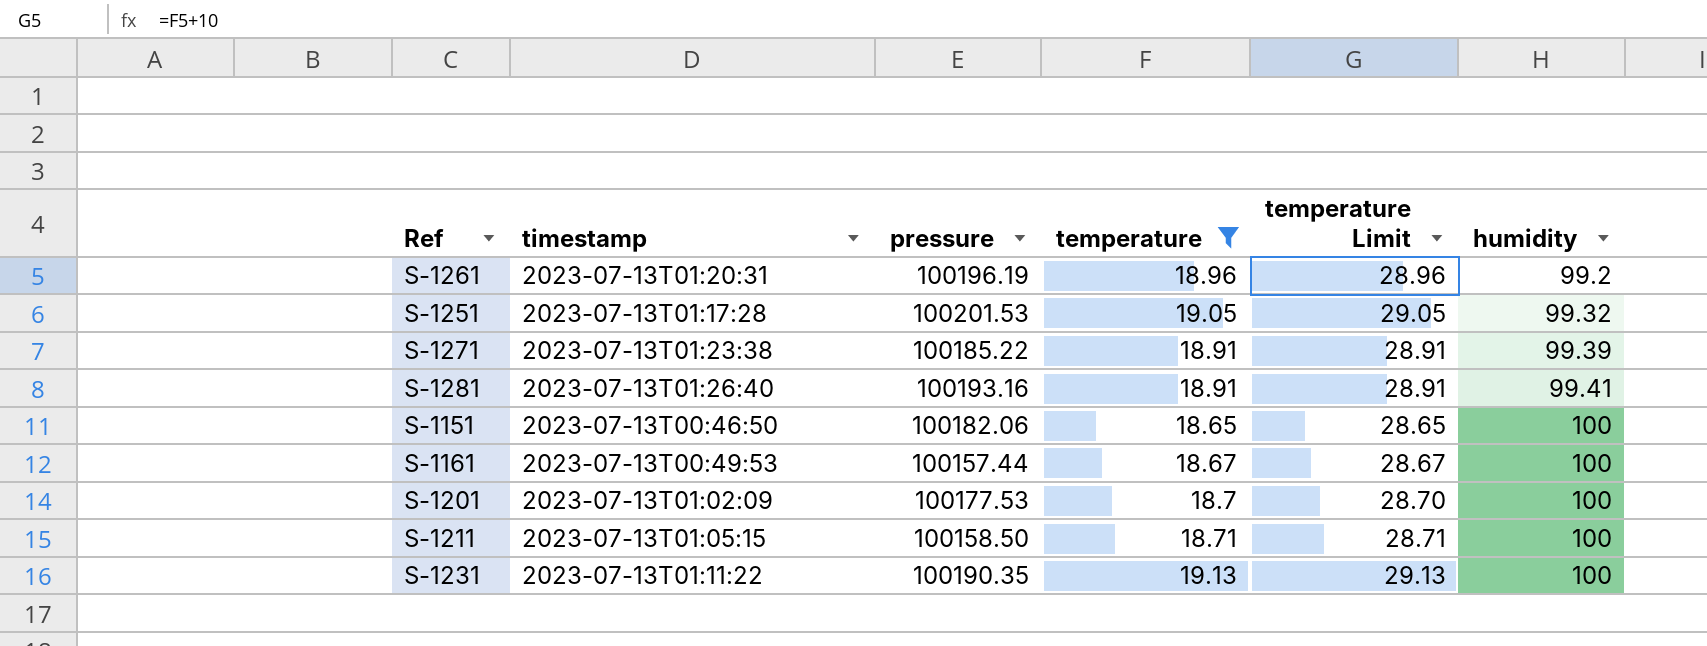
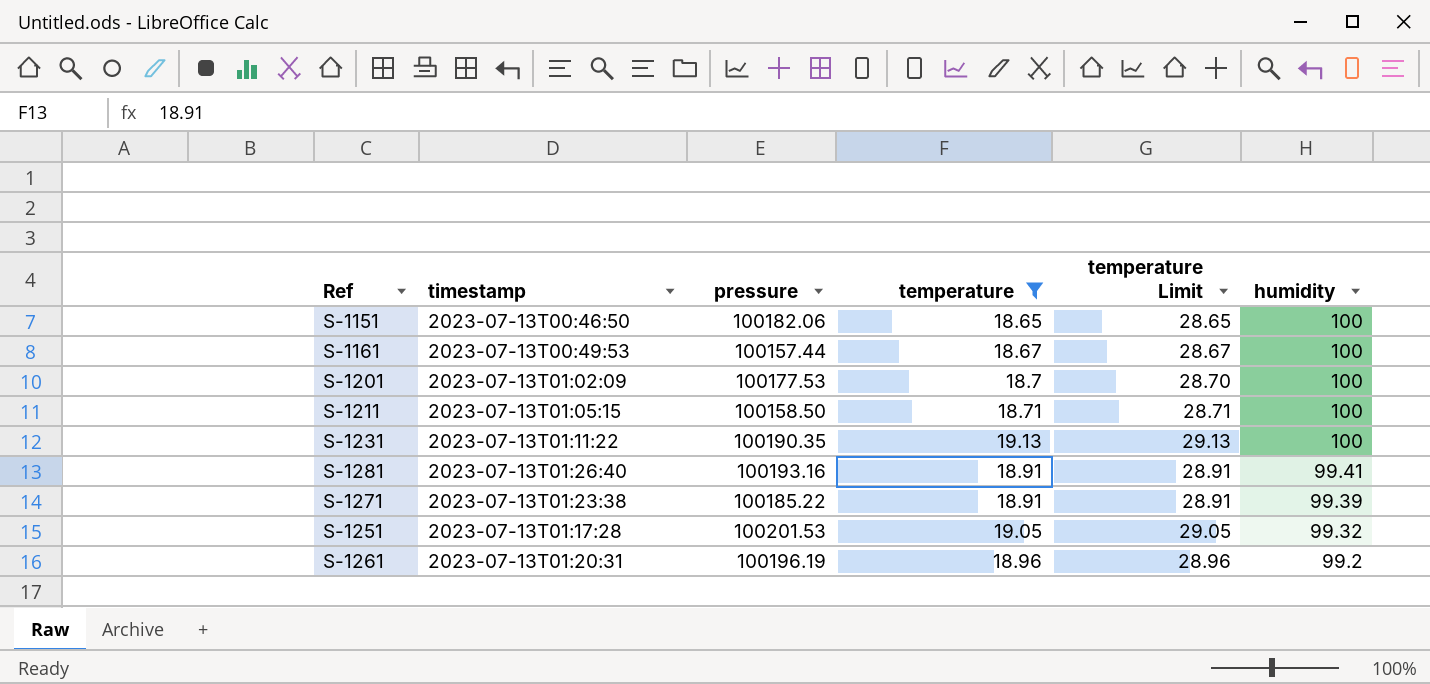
row order: humidity ascending -> humidity descending

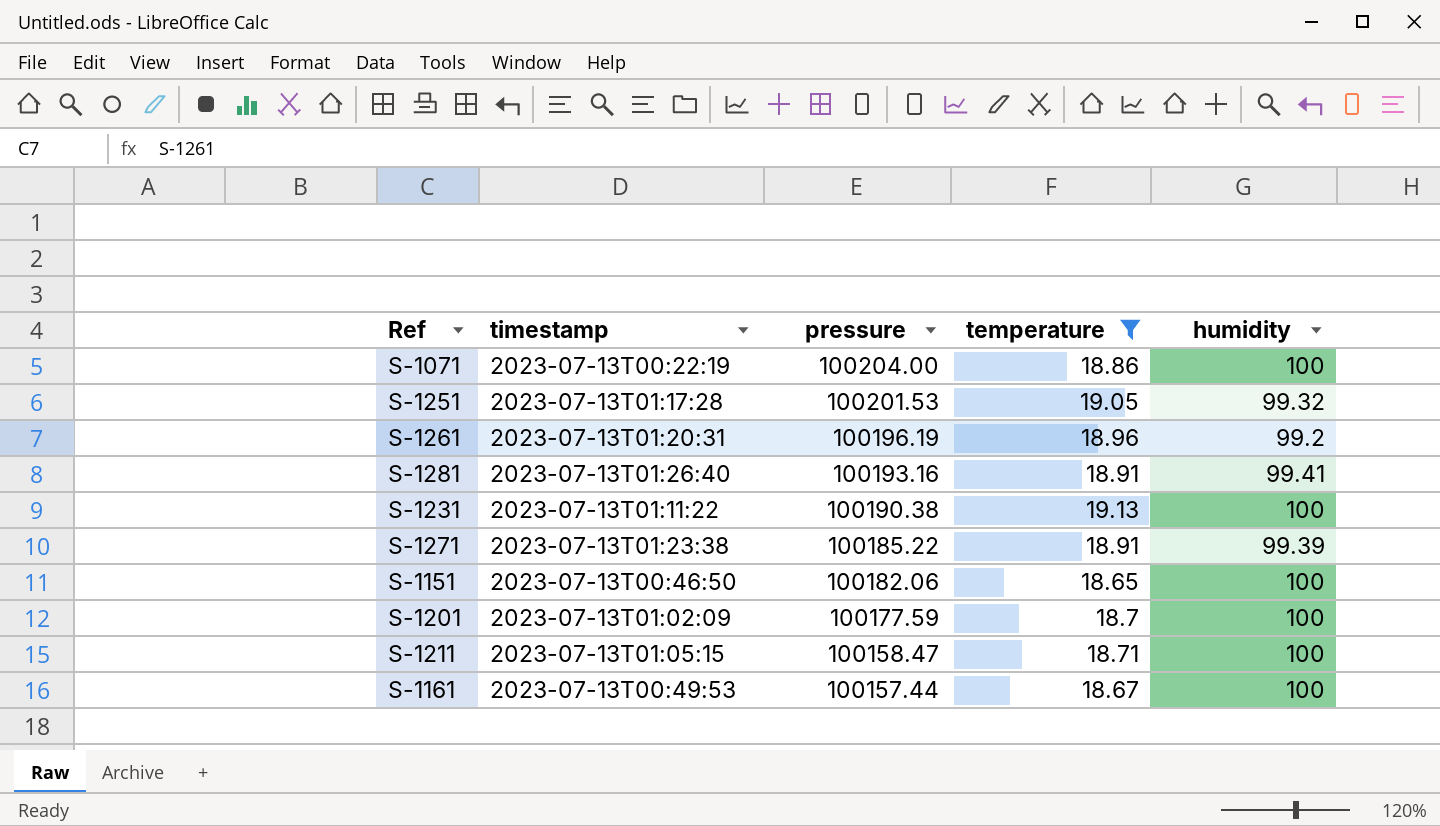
row order: humidity descending -> pressure descending
column temperature Limit | formula: [temperature] + 10 -> none
row S-1071: none -> 2023-07-13T00:22:19 | 100204.00 | 18.86 | 100
S-1231 | pressure: 100190.35 -> 100190.38
S-1201 | pressure: 100177.53 -> 100177.59
S-1211 | pressure: 100158.50 -> 100158.47

